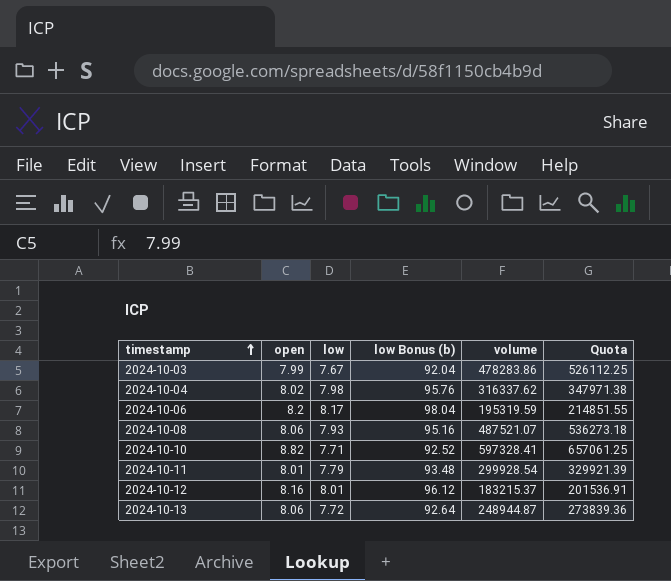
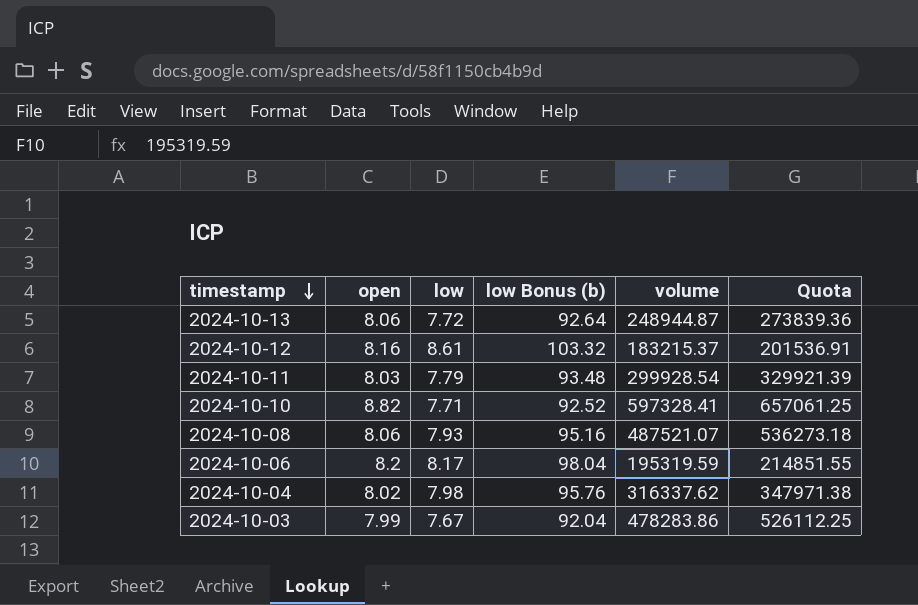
row order: timestamp ascending -> timestamp descending
2024-10-12 | low: 8.01 -> 8.61
2024-10-12 | low Bonus (b): 96.12 -> 103.32
2024-10-11 | open: 8.01 -> 8.03

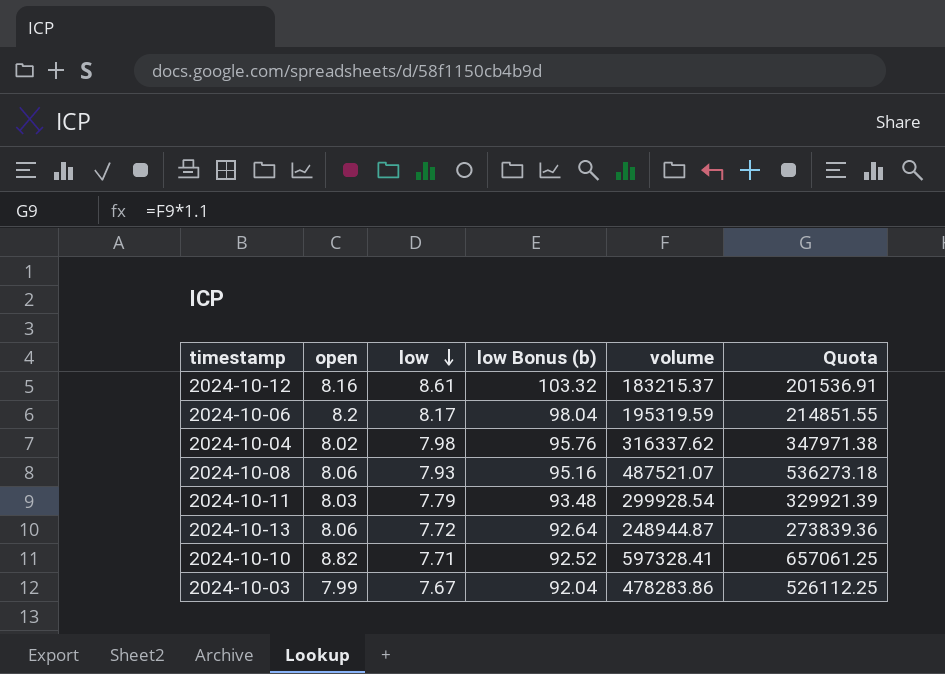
row order: timestamp descending -> low descending

